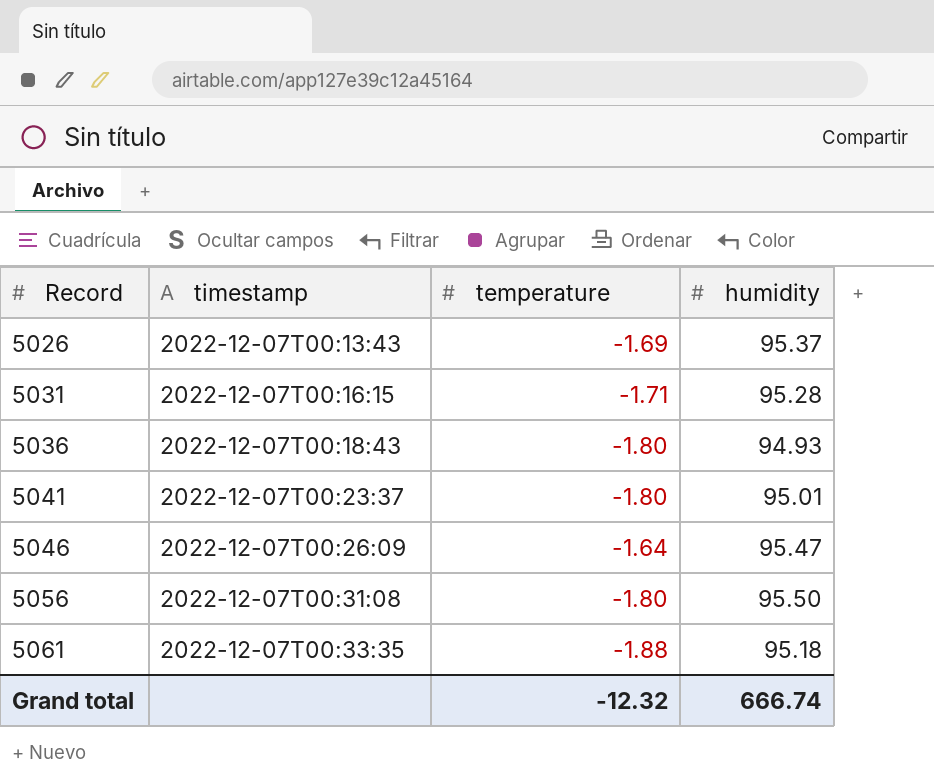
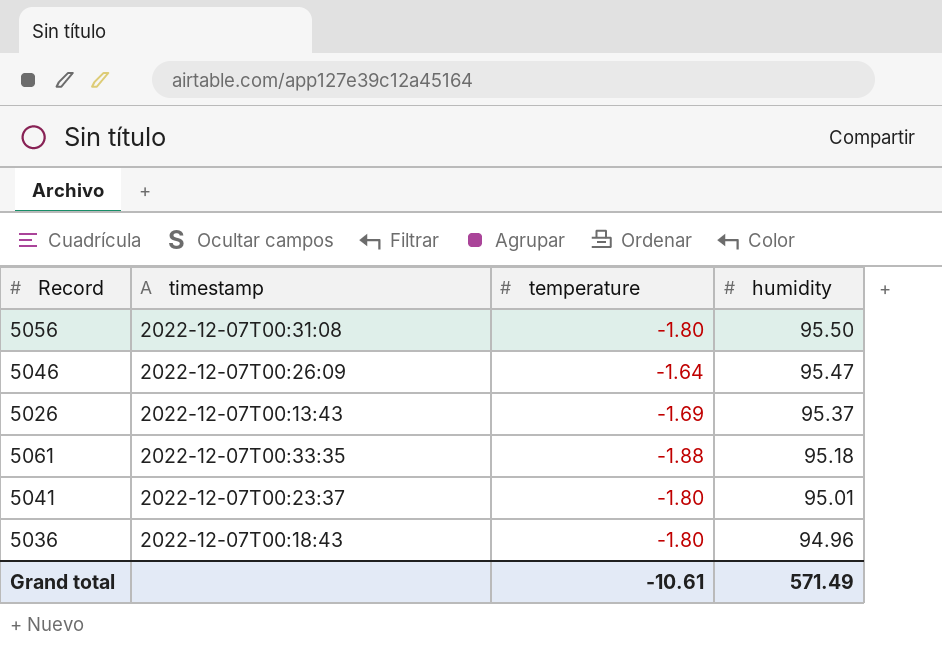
row order: Record ascending -> humidity descending
row 5031: 2022-12-07T00:16:15 | -1.71 | 95.28 -> none
5036 | humidity: 94.93 -> 94.96
Grand total | temperature: -12.32 -> -10.61
Grand total | humidity: 666.74 -> 571.49

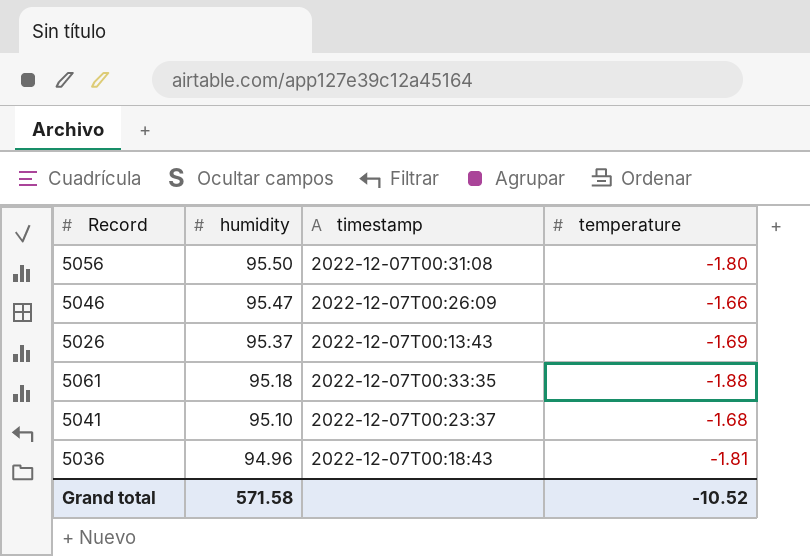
column humidity | position: 4 -> 2
5046 | temperature: -1.64 -> -1.66
5041 | humidity: 95.01 -> 95.10
5041 | temperature: -1.80 -> -1.68
5036 | temperature: -1.80 -> -1.81
Grand total | humidity: 571.49 -> 571.58
Grand total | temperature: -10.61 -> -10.52

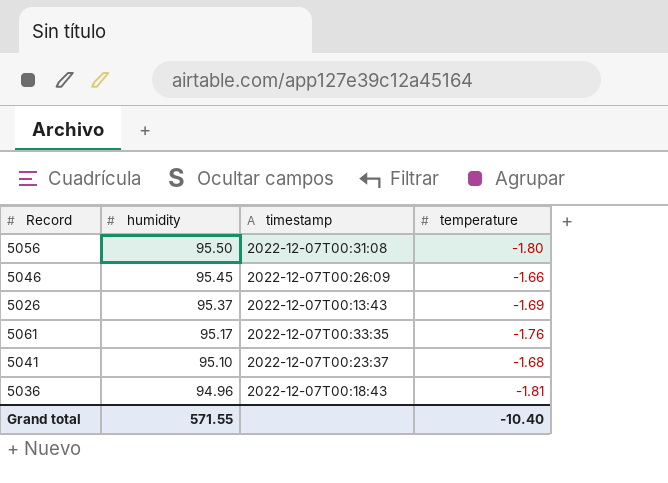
5046 | humidity: 95.47 -> 95.45
5061 | humidity: 95.18 -> 95.17
5061 | temperature: -1.88 -> -1.76
Grand total | humidity: 571.58 -> 571.55
Grand total | temperature: -10.52 -> -10.40

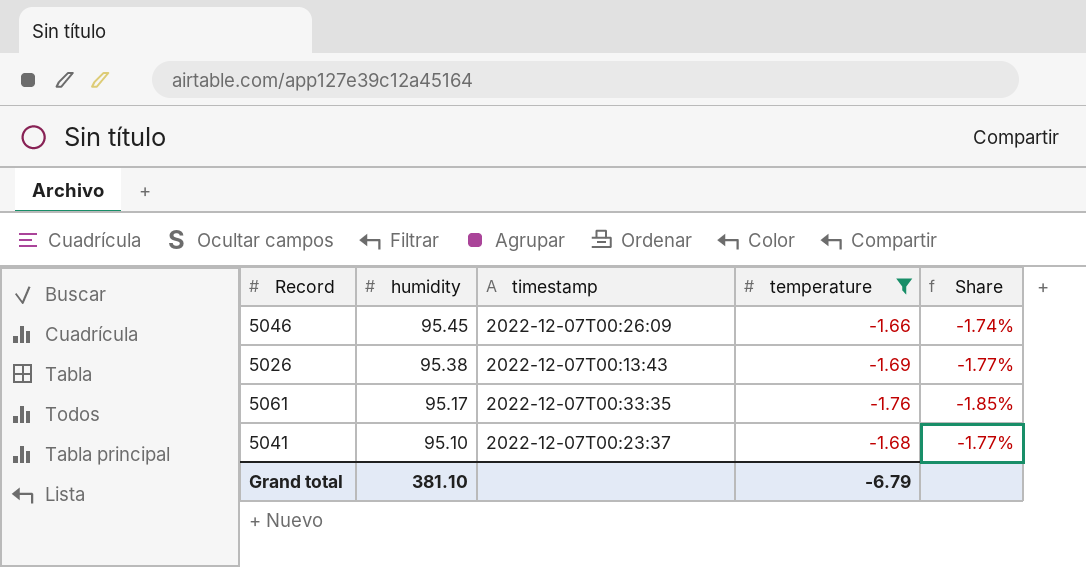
filter: none -> temperature >= -1.76
column Share | formula: none -> [temperature] / [humidity]
5026 | humidity: 95.37 -> 95.38
Grand total | humidity: 571.55 -> 381.10
Grand total | temperature: -10.40 -> -6.79

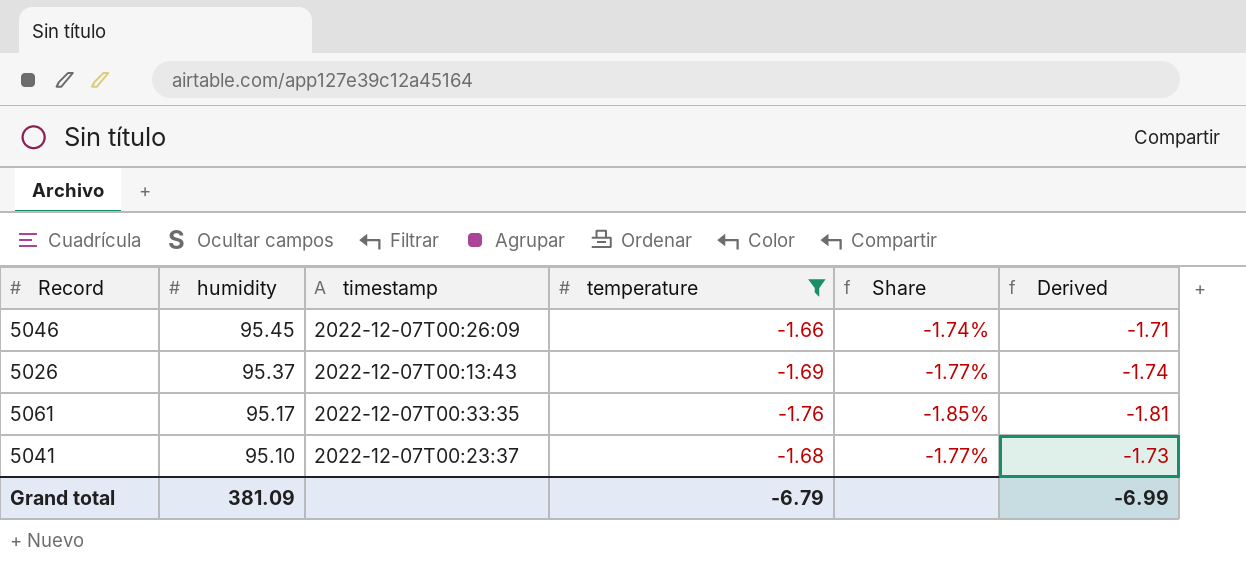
column Derived | formula: none -> [temperature] * 1.03
5026 | humidity: 95.38 -> 95.37
Grand total | humidity: 381.10 -> 381.09

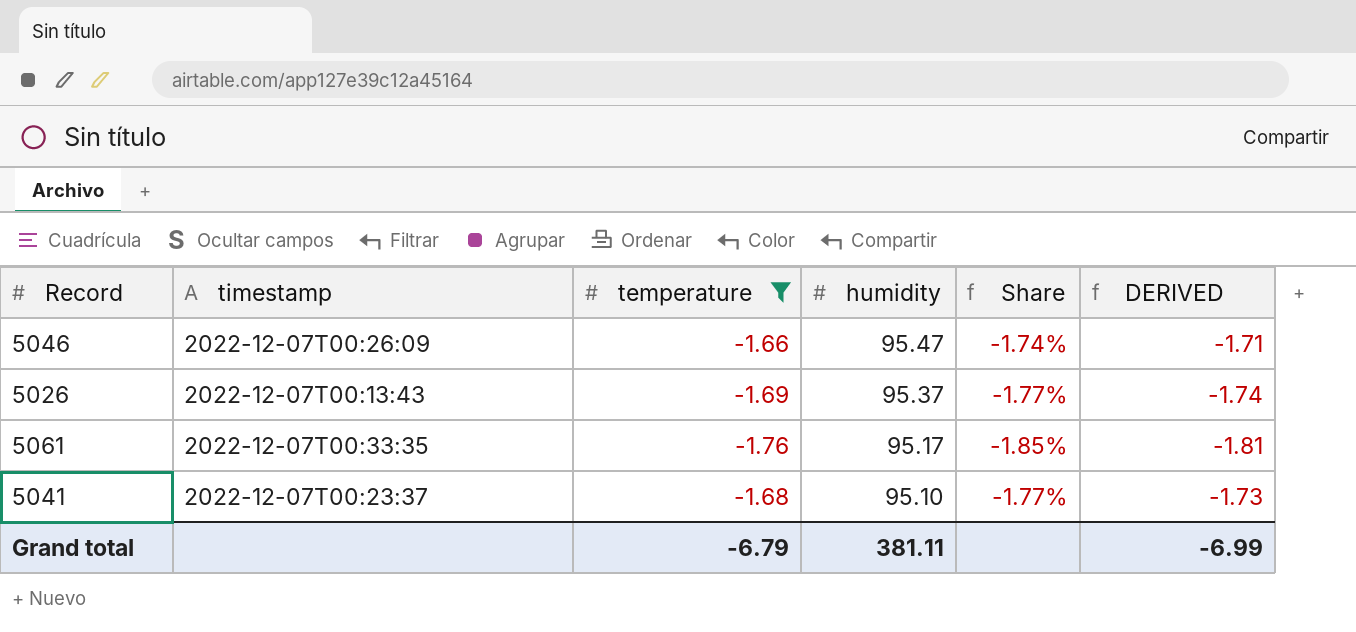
column humidity | position: 2 -> 4
column name: Derived -> DERIVED
5046 | humidity: 95.45 -> 95.47
Grand total | humidity: 381.09 -> 381.11

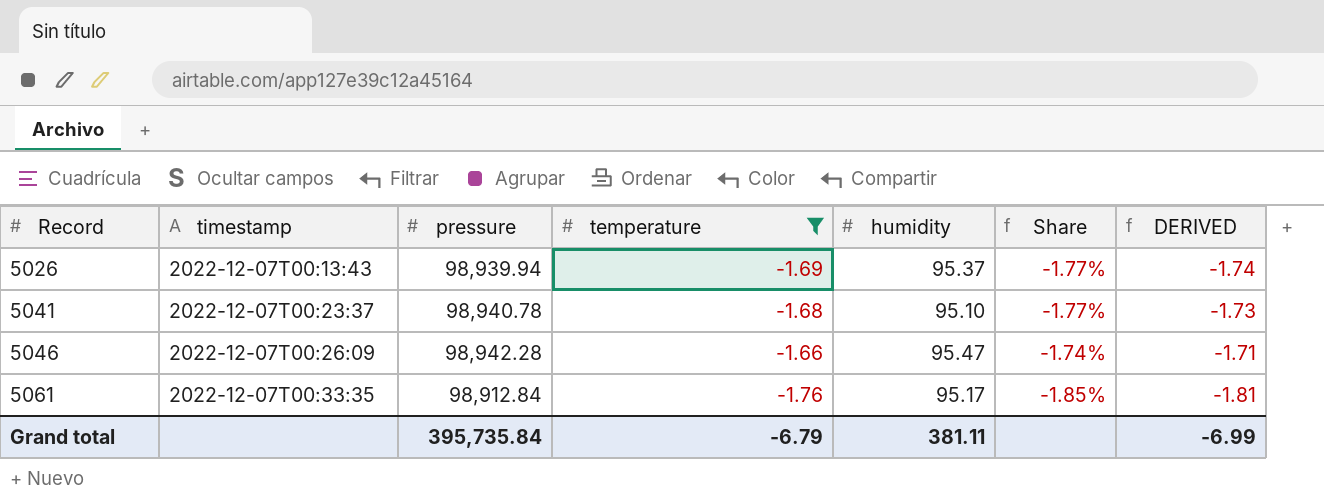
row order: humidity descending -> Record ascending
column pressure | position: none -> 3

